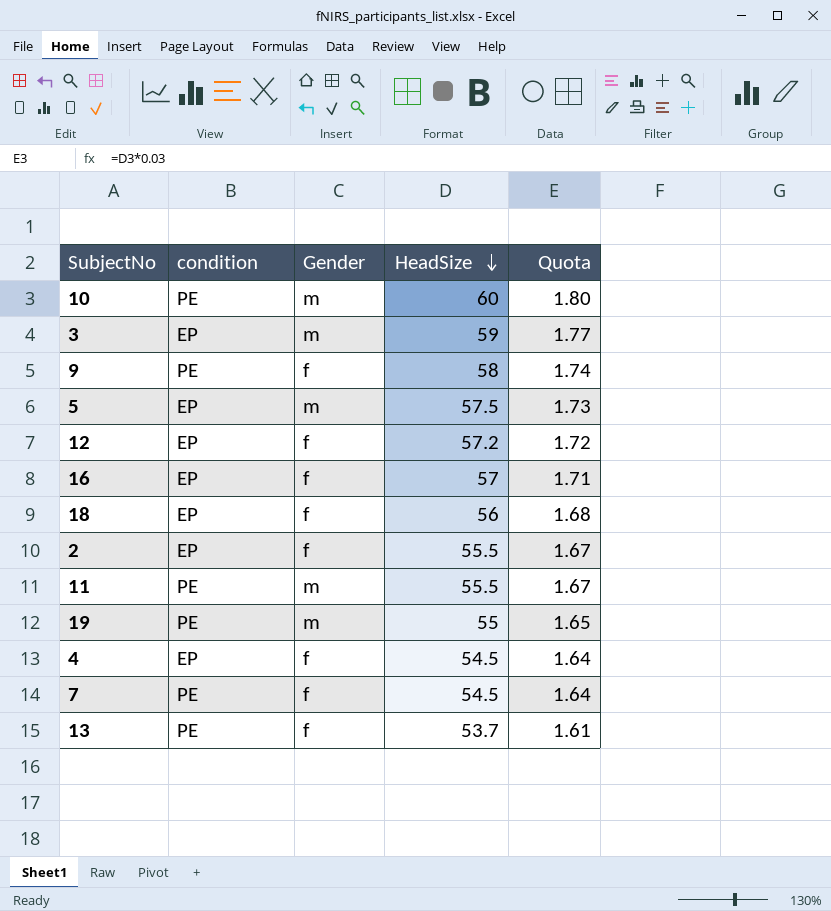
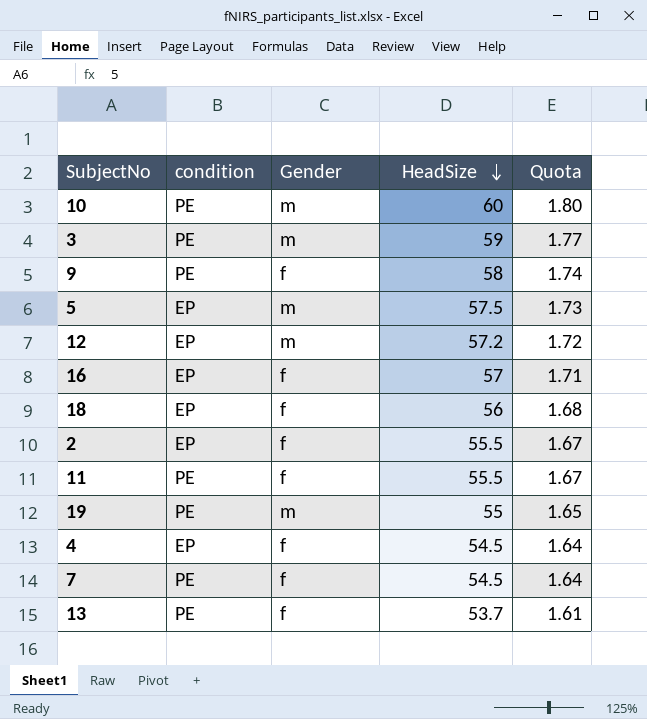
3 | condition: EP -> PE
12 | Gender: f -> m
11 | Gender: m -> f

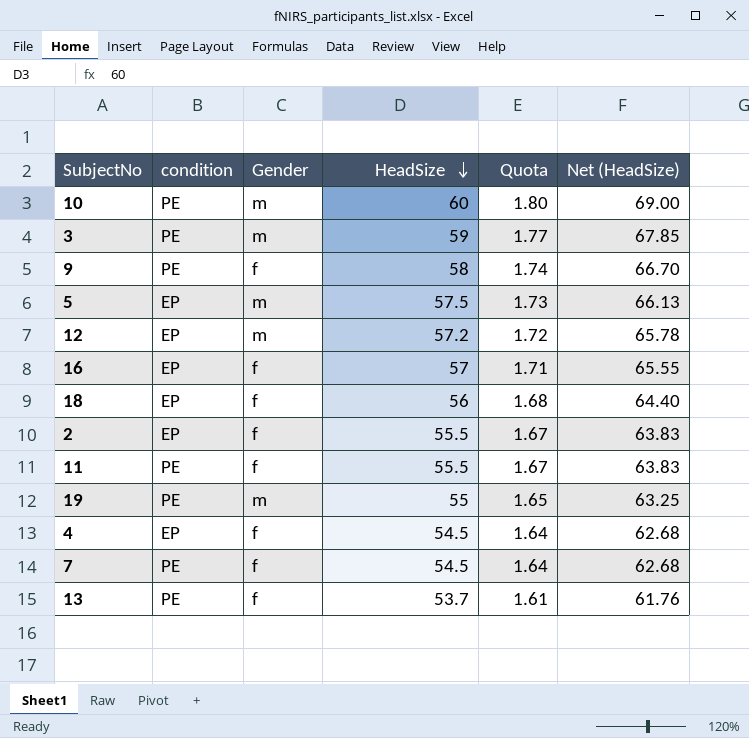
column Net (HeadSize) | formula: none -> [HeadSize] * 1.15

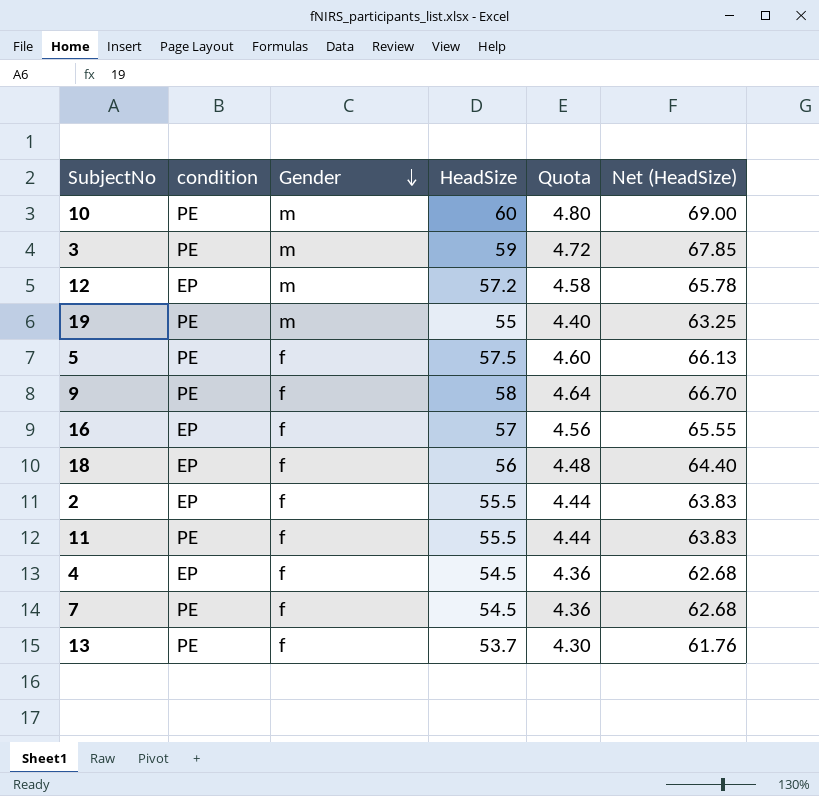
row order: HeadSize descending -> Gender descending
column Quota | formula: [HeadSize] * 0.03 -> [HeadSize] * 0.08
5 | condition: EP -> PE
5 | Gender: m -> f

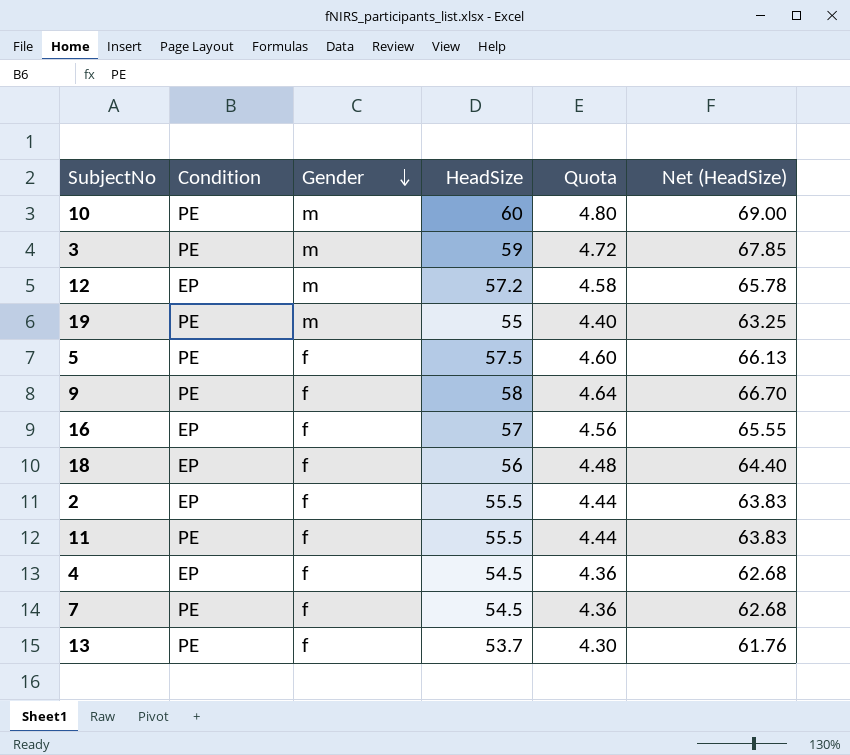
column name: condition -> Condition

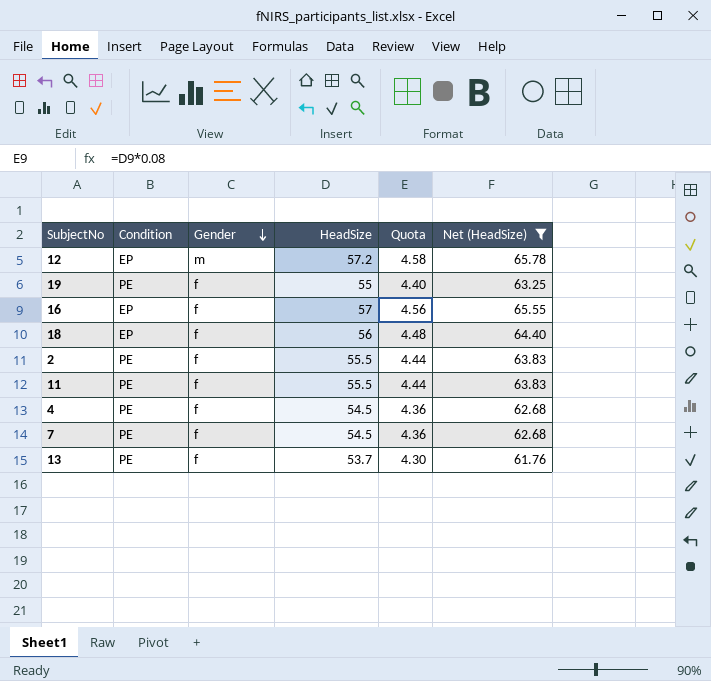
filter: none -> Net (HeadSize) <= 65.78
19 | Gender: m -> f
2 | Condition: EP -> PE
4 | Condition: EP -> PE

